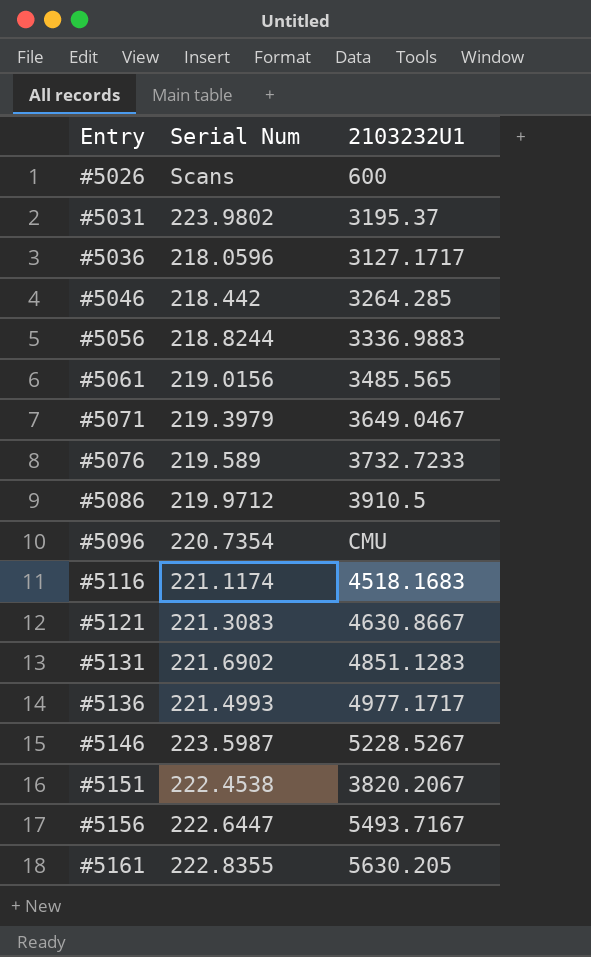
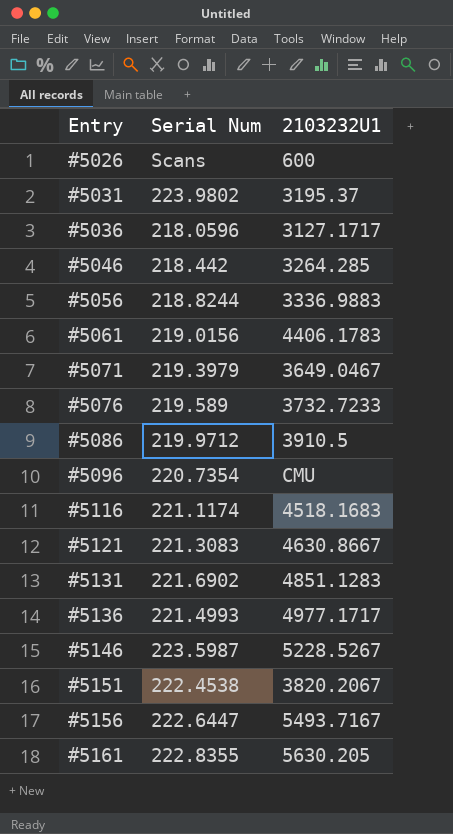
#5061 | 2103232U1: 3485.565 -> 4406.1783

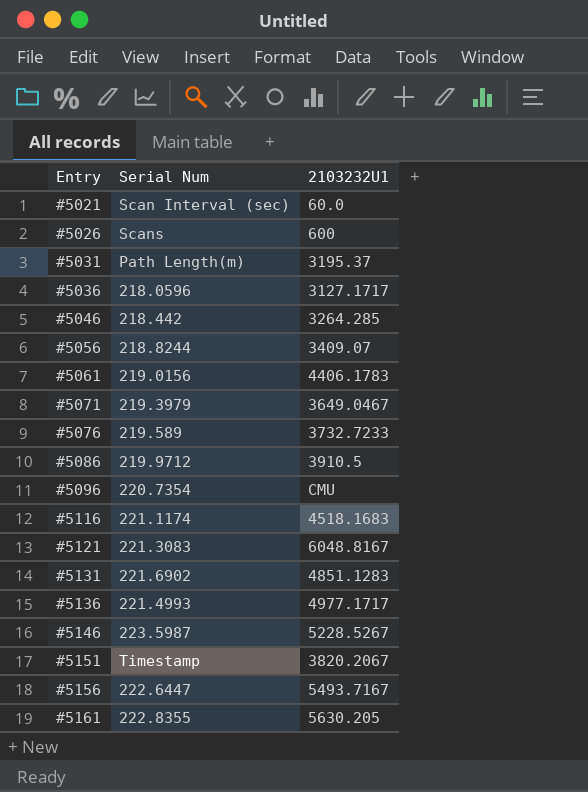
row #5021: none -> Scan Interval (sec) | 60.0
#5031 | Serial Num: 223.9802 -> Path Length(m)
#5056 | 2103232U1: 3336.9883 -> 3409.07
#5121 | 2103232U1: 4630.8667 -> 6048.8167
#5151 | Serial Num: 222.4538 -> Timestamp

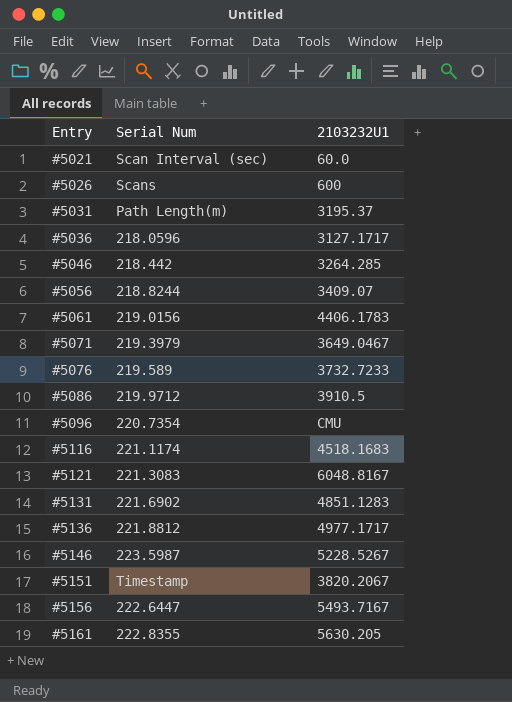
#5136 | Serial Num: 221.4993 -> 221.8812

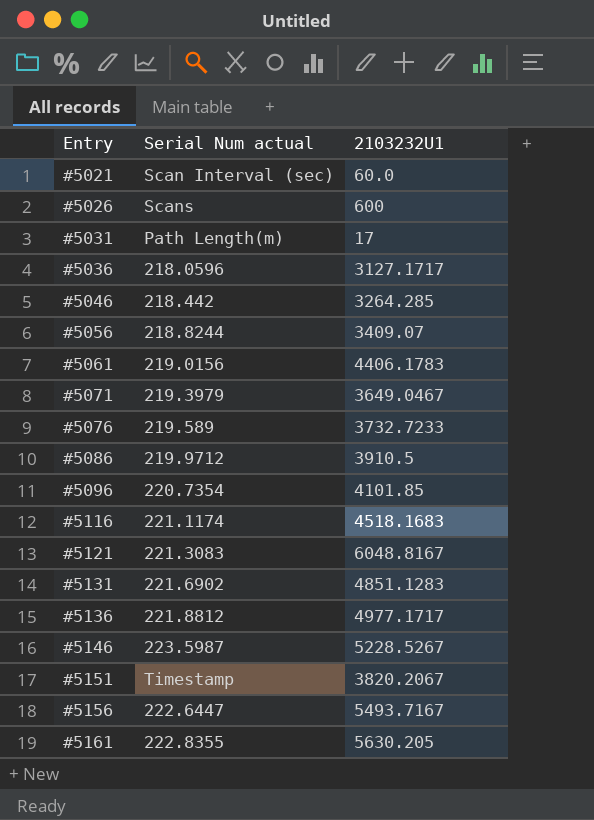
column name: Serial Num -> Serial Num actual
#5031 | 2103232U1: 3195.37 -> 17
#5096 | 2103232U1: CMU -> 4101.85

